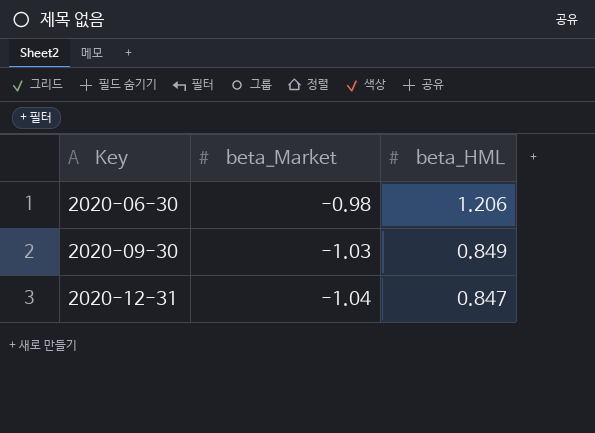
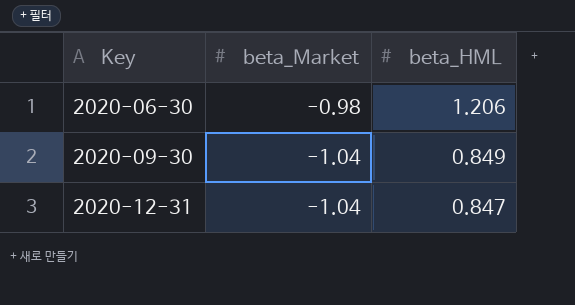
2020-09-30 | beta_Market: -1.03 -> -1.04

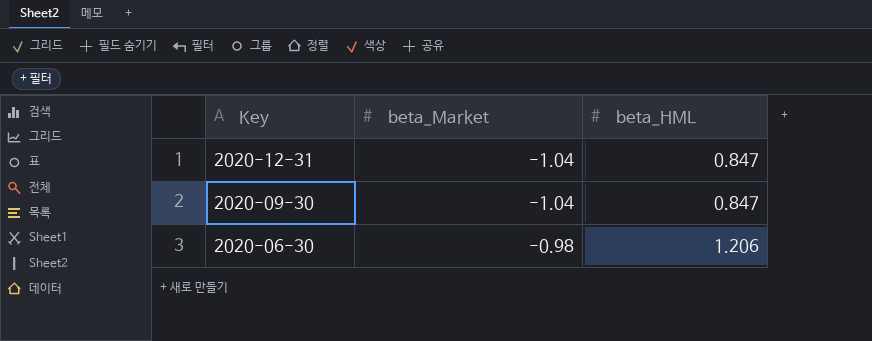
row order: Key ascending -> Key descending
2020-09-30 | beta_HML: 0.849 -> 0.847

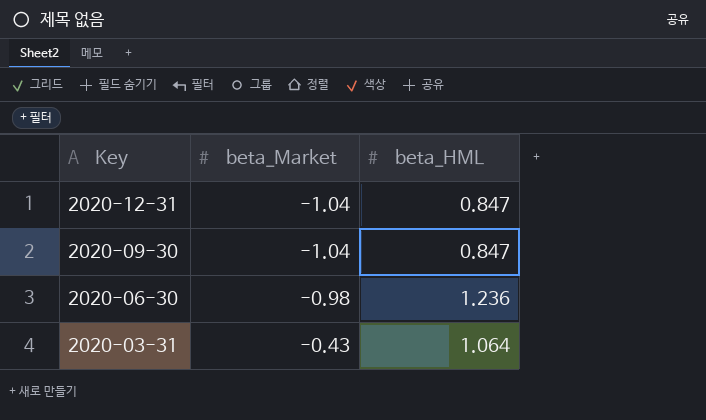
2020-06-30 | beta_HML: 1.206 -> 1.236
row 2020-03-31: none -> -0.43 | 1.064

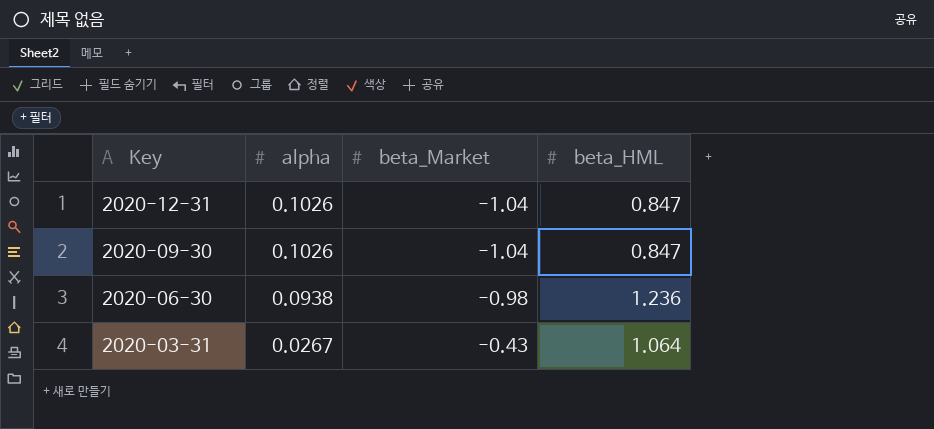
column alpha | position: none -> 2

